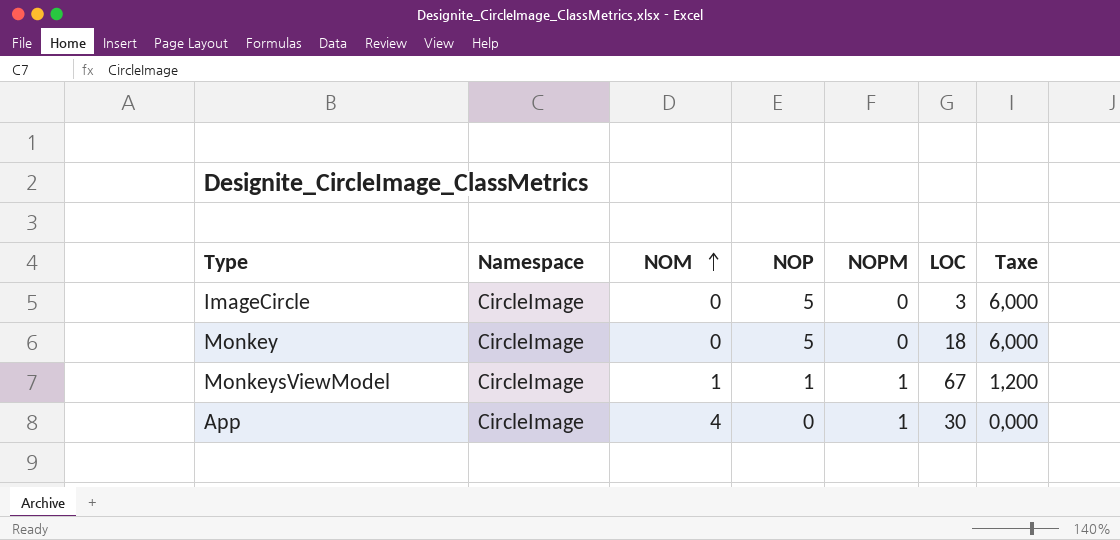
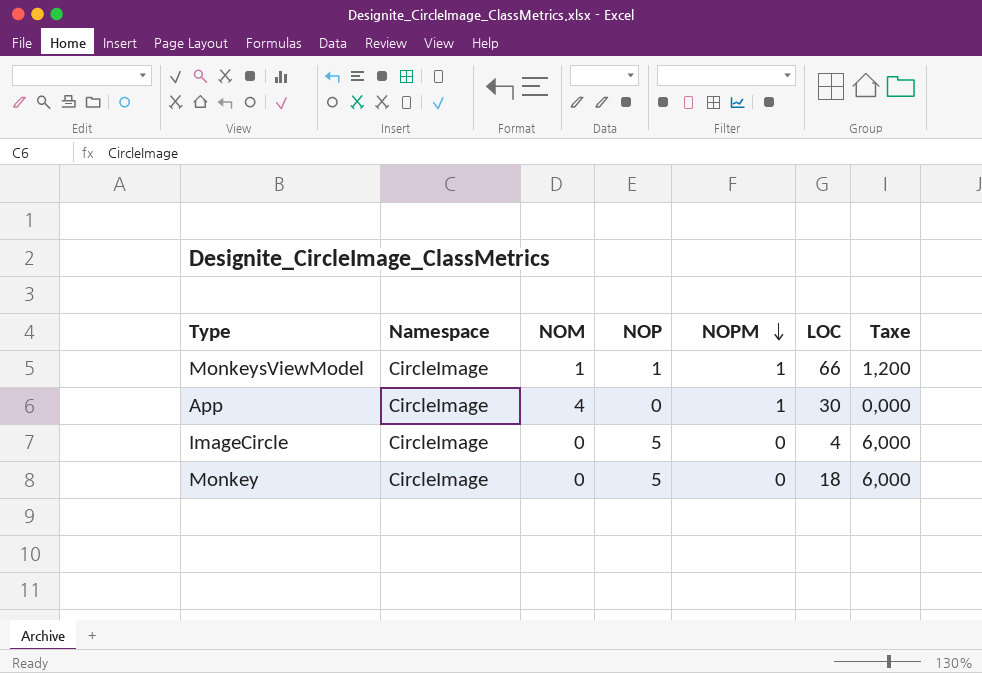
row order: NOM ascending -> NOPM descending
MonkeysViewModel | LOC: 67 -> 66
ImageCircle | LOC: 3 -> 4

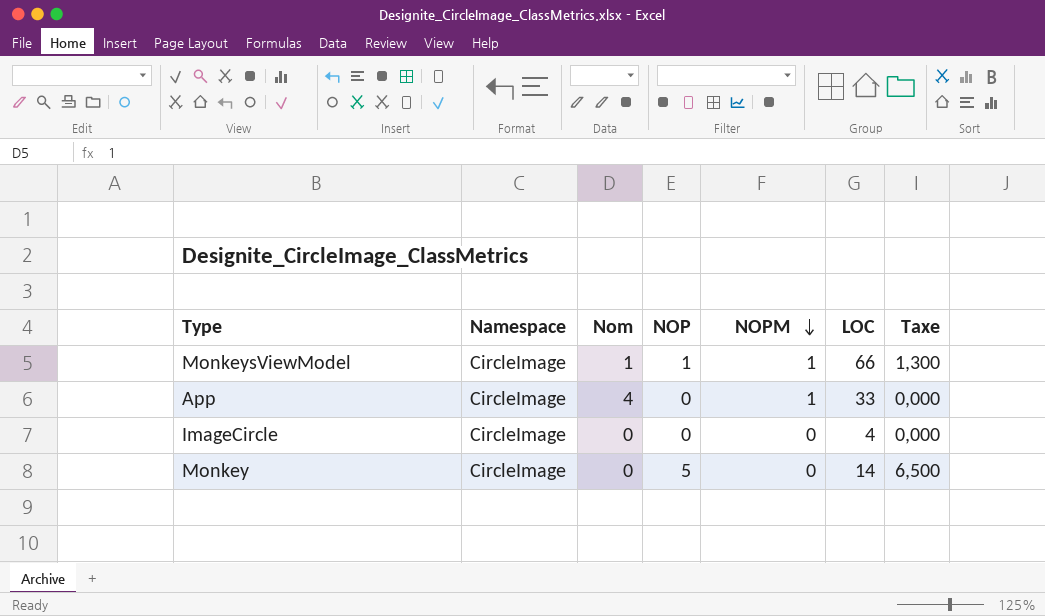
column name: NOM -> Nom
column Taxe | formula: [NOP] * 1,2 -> [NOP] * 1,3
App | LOC: 30 -> 33
ImageCircle | NOP: 5 -> 0
Monkey | LOC: 18 -> 14

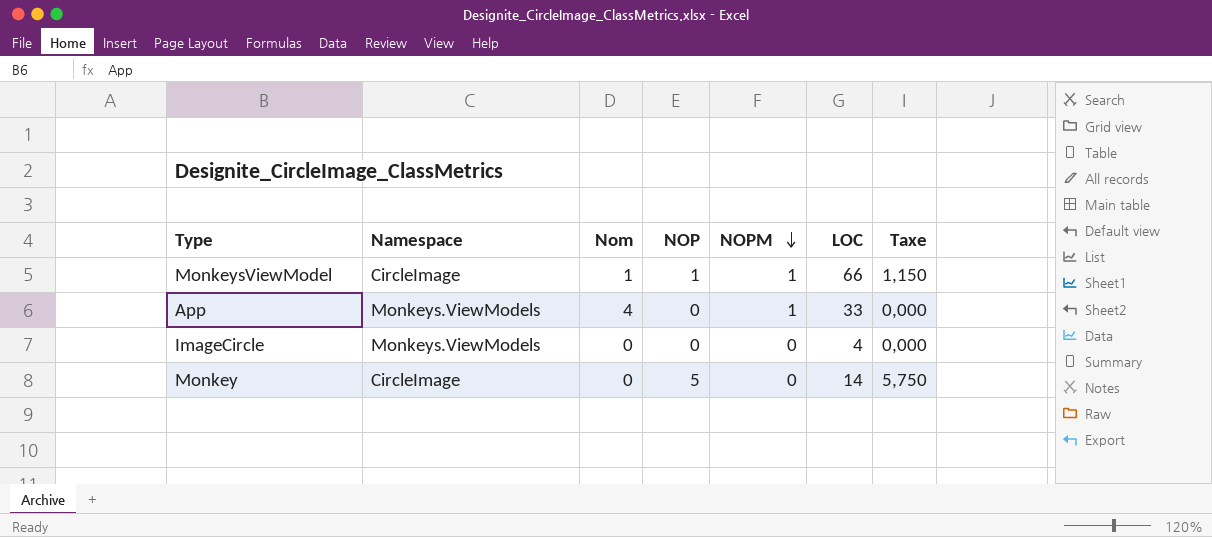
column Taxe | formula: [NOP] * 1,3 -> [NOP] * 1,15
App | Namespace: CircleImage -> Monkeys.ViewModels
ImageCircle | Namespace: CircleImage -> Monkeys.ViewModels

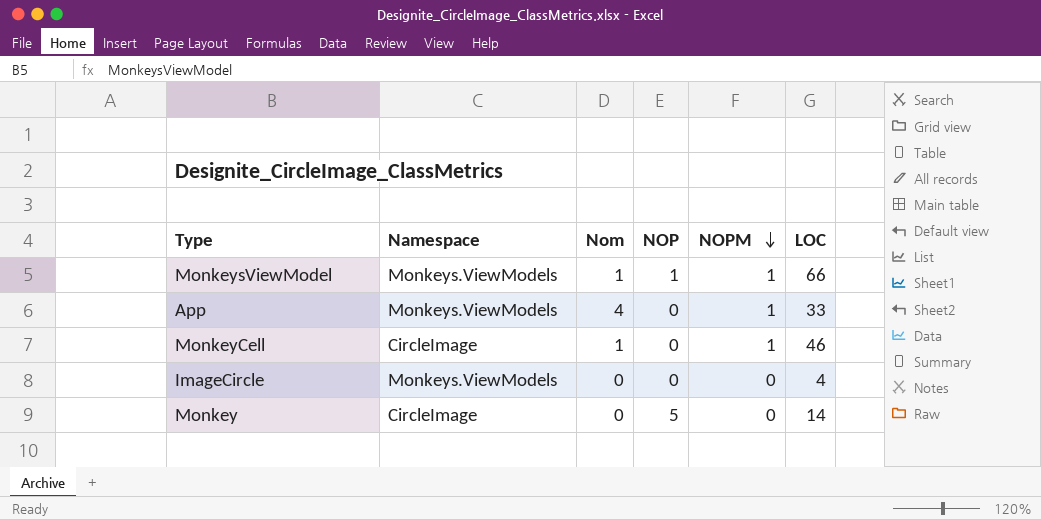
column Taxe | formula: [NOP] * 1,15 -> none
MonkeysViewModel | Namespace: CircleImage -> Monkeys.ViewModels
row MonkeyCell: none -> CircleImage | 1 | 0 | 1 | 46

